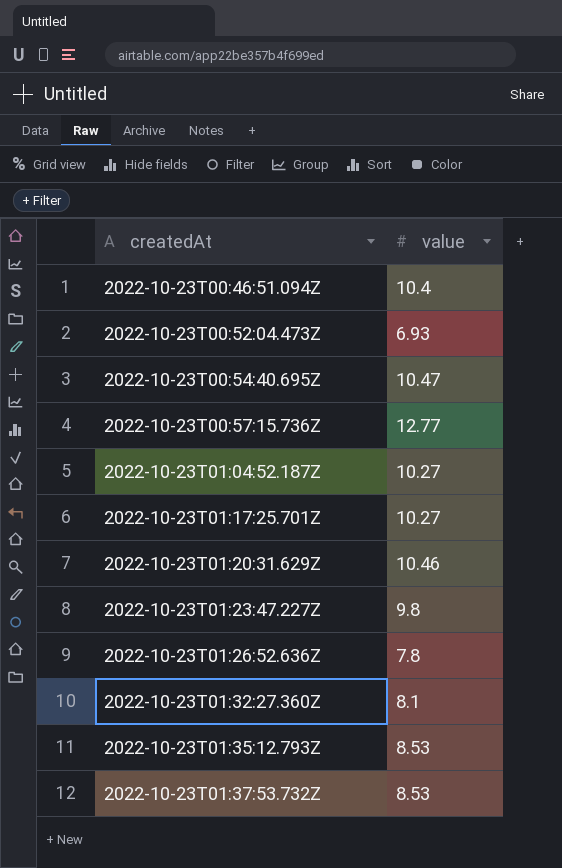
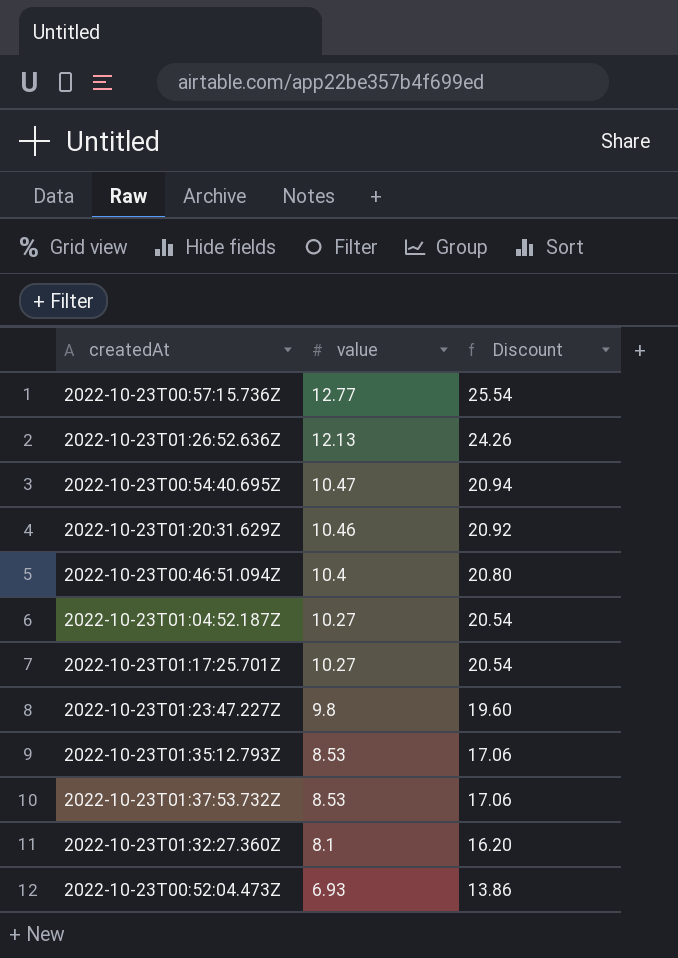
row order: createdAt ascending -> value descending
column Discount | formula: none -> [value] * 2
2022-10-23T01:26:52.636Z | value: 7.8 -> 12.13

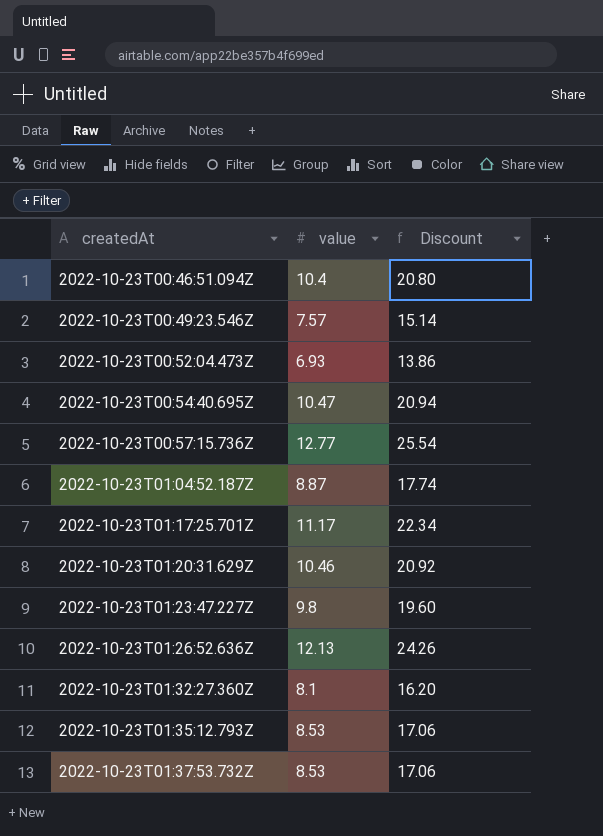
row order: value descending -> createdAt ascending
row 2022-10-23T00:49:23.546Z: none -> 7.57 | 15.14
2022-10-23T01:04:52.187Z | value: 10.27 -> 8.87
2022-10-23T01:04:52.187Z | Discount: 20.54 -> 17.74
2022-10-23T01:17:25.701Z | value: 10.27 -> 11.17
2022-10-23T01:17:25.701Z | Discount: 20.54 -> 22.34

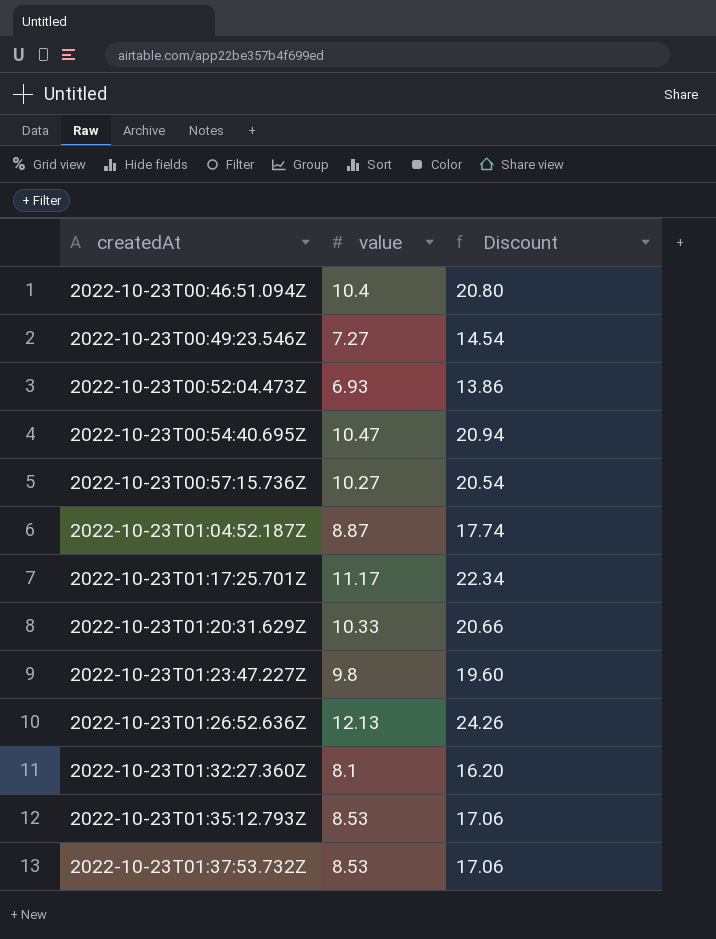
2022-10-23T00:49:23.546Z | value: 7.57 -> 7.27
2022-10-23T00:49:23.546Z | Discount: 15.14 -> 14.54
2022-10-23T00:57:15.736Z | value: 12.77 -> 10.27
2022-10-23T00:57:15.736Z | Discount: 25.54 -> 20.54
2022-10-23T01:20:31.629Z | value: 10.46 -> 10.33
2022-10-23T01:20:31.629Z | Discount: 20.92 -> 20.66

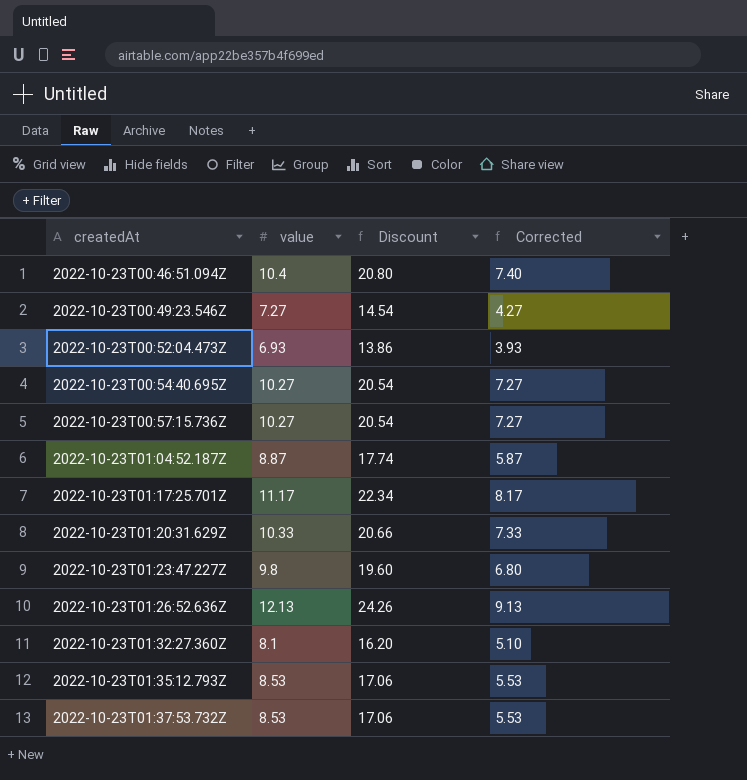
column Corrected | formula: none -> [value] - 3
2022-10-23T00:54:40.695Z | value: 10.47 -> 10.27
2022-10-23T00:54:40.695Z | Discount: 20.94 -> 20.54

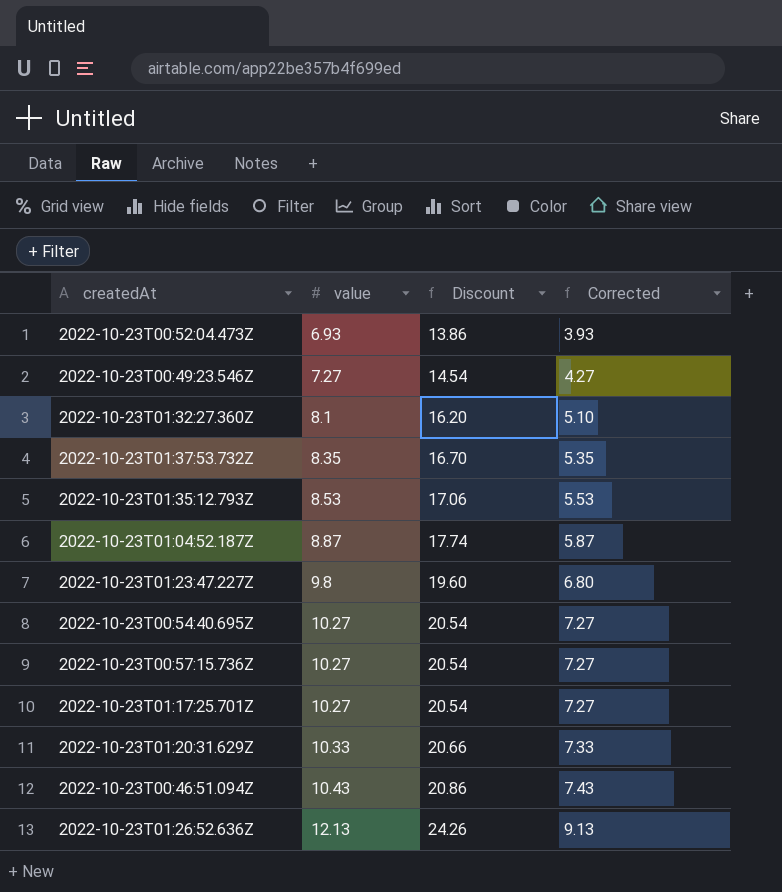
row order: createdAt ascending -> value ascending
2022-10-23T01:37:53.732Z | value: 8.53 -> 8.35
2022-10-23T01:37:53.732Z | Discount: 17.06 -> 16.70
2022-10-23T01:37:53.732Z | Corrected: 5.53 -> 5.35
2022-10-23T01:17:25.701Z | value: 11.17 -> 10.27
2022-10-23T01:17:25.701Z | Discount: 22.34 -> 20.54
2022-10-23T01:17:25.701Z | Corrected: 8.17 -> 7.27
2022-10-23T00:46:51.094Z | value: 10.4 -> 10.43
2022-10-23T00:46:51.094Z | Discount: 20.80 -> 20.86
2022-10-23T00:46:51.094Z | Corrected: 7.40 -> 7.43

